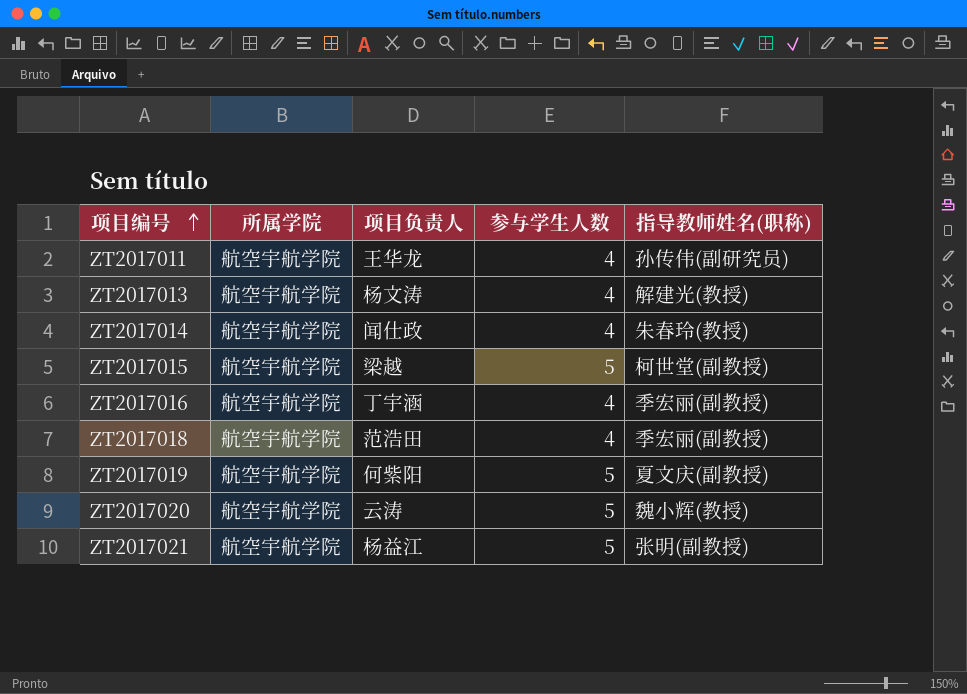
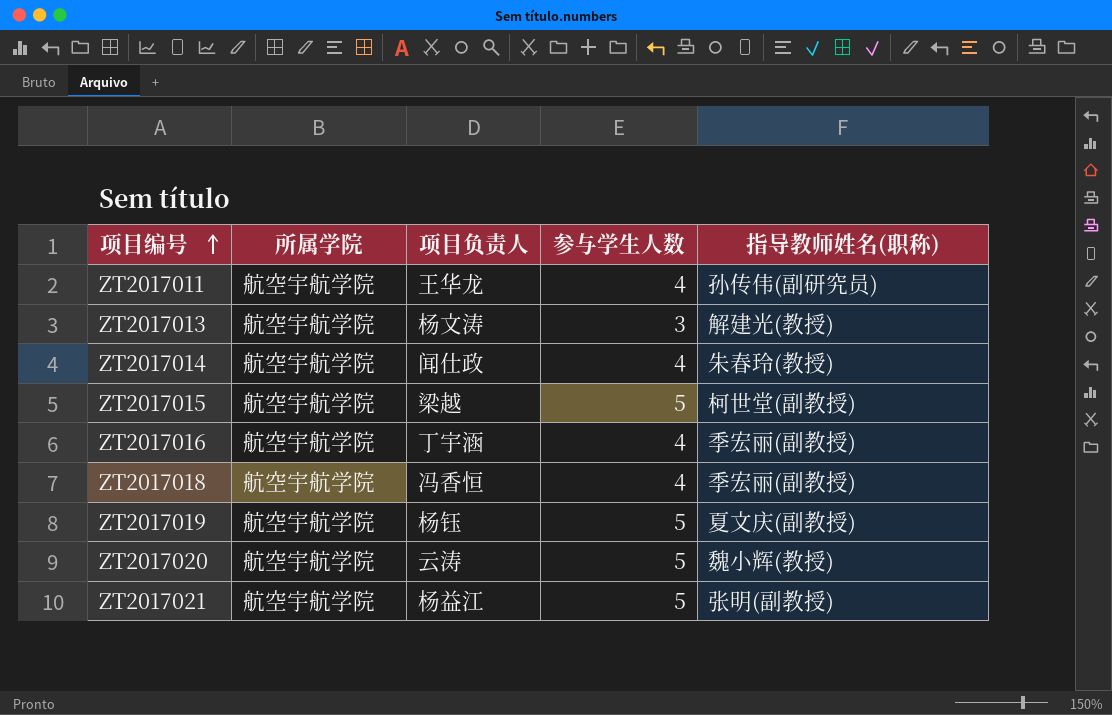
ZT2017013 | 参与学生人数: 4 -> 3
ZT2017018 | 项目负责人: 范浩田 -> 冯香恒
ZT2017019 | 项目负责人: 何紫阳 -> 杨钰

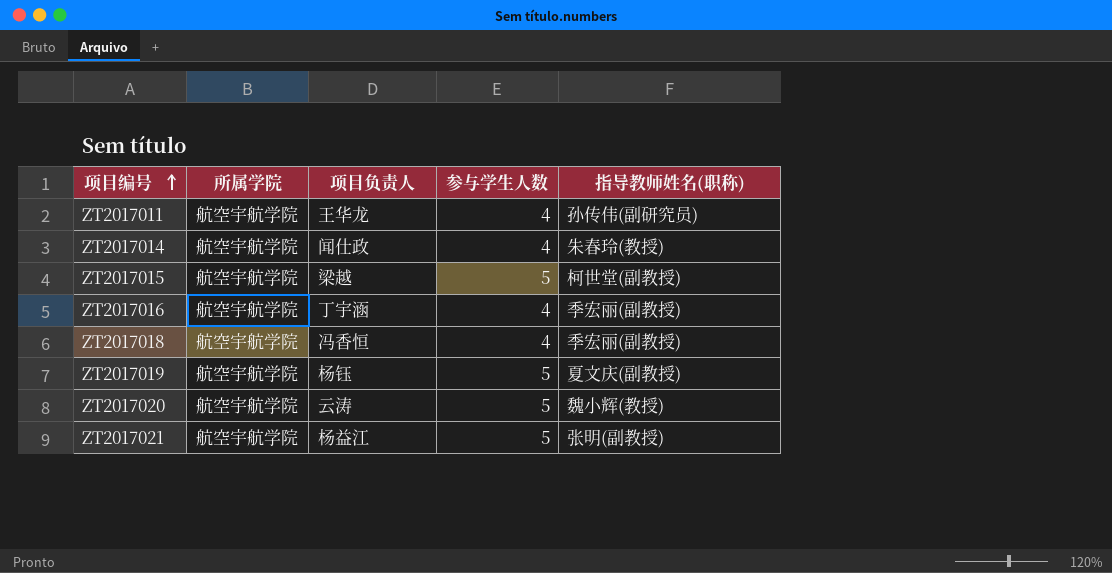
row ZT2017013: 航空宇航学院 | 杨文涛 | 3 | 解建光(教授) -> none

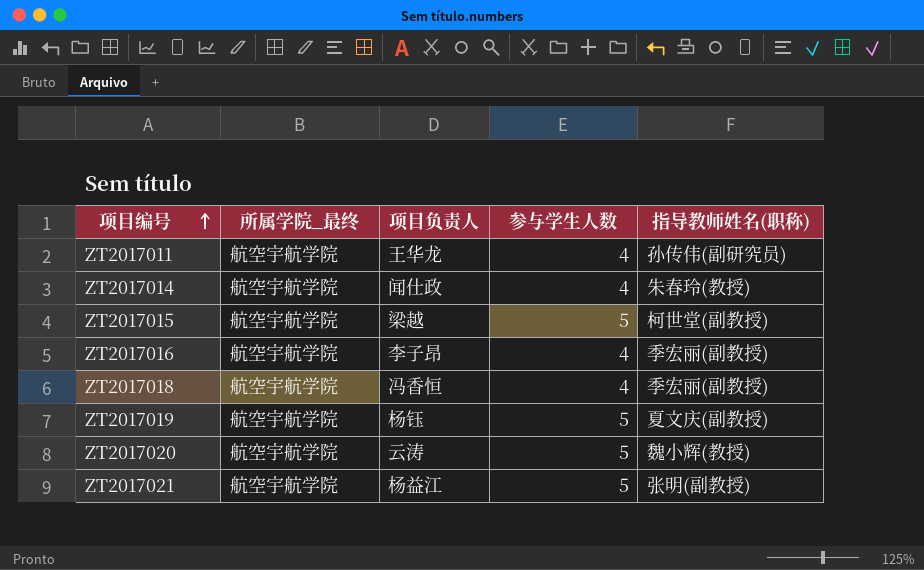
column name: 所属学院 -> 所属学院_最终
ZT2017016 | 项目负责人: 丁宇涵 -> 李子昂

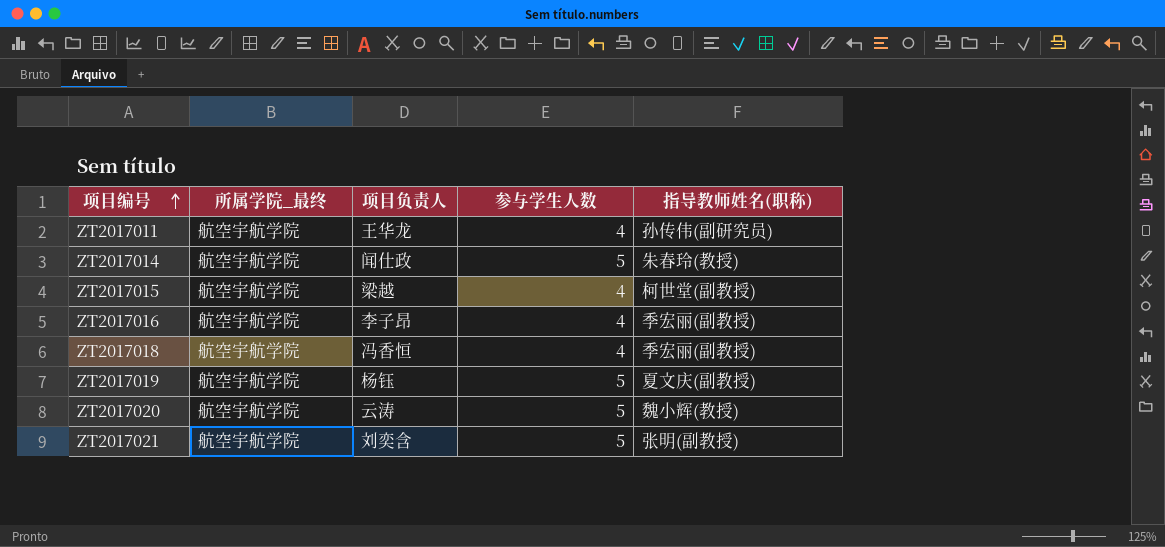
ZT2017014 | 参与学生人数: 4 -> 5
ZT2017015 | 参与学生人数: 5 -> 4
ZT2017021 | 项目负责人: 杨益江 -> 刘奕含

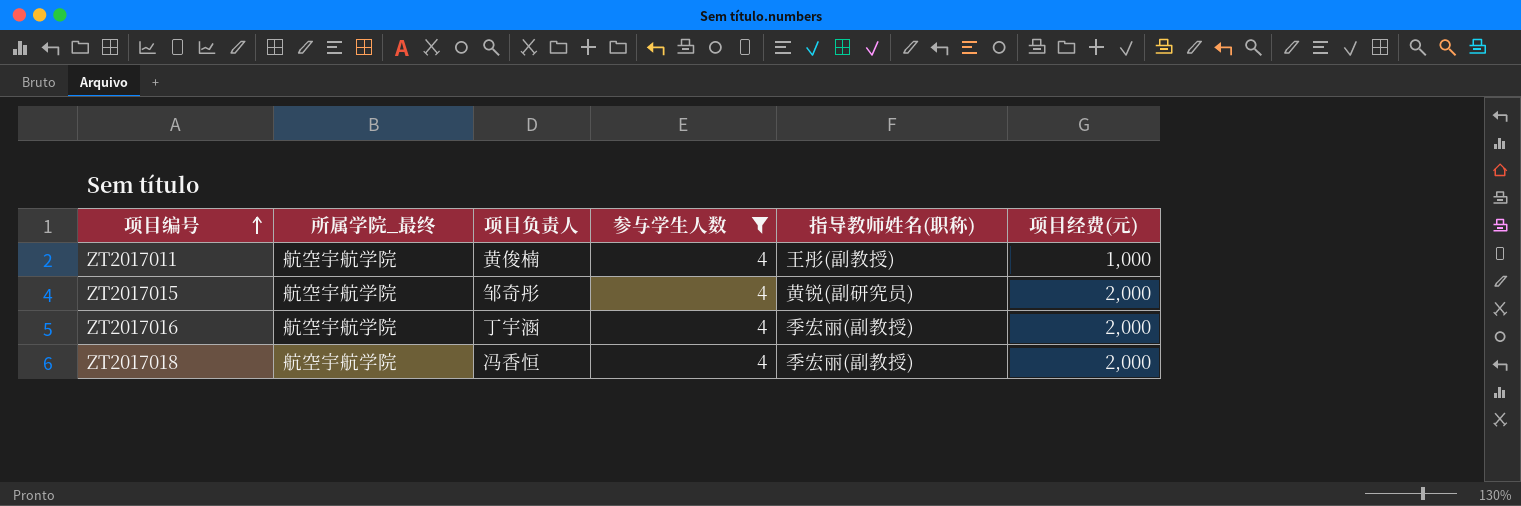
filter: none -> 参与学生人数 = 4
column 项目经费(元) | position: none -> 6
ZT2017011 | 项目负责人: 王华龙 -> 黄俊楠
ZT2017011 | 指导教师姓名(职称): 孙传伟(副研究员) -> 王彤(副教授)
ZT2017015 | 项目负责人: 梁越 -> 邹奇彤
ZT2017015 | 指导教师姓名(职称): 柯世堂(副教授) -> 黄锐(副研究员)
ZT2017016 | 项目负责人: 李子昂 -> 丁宇涵

